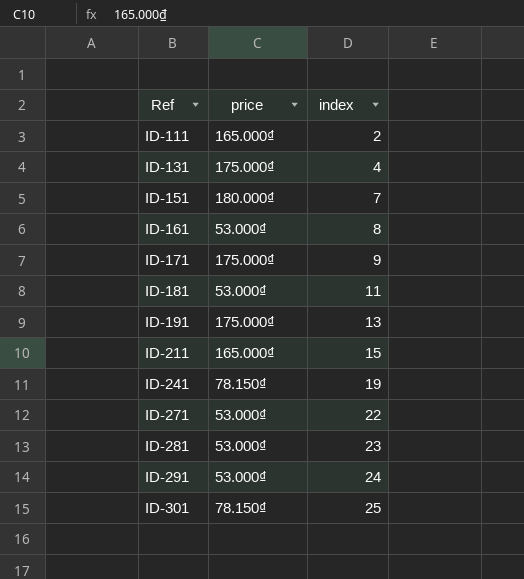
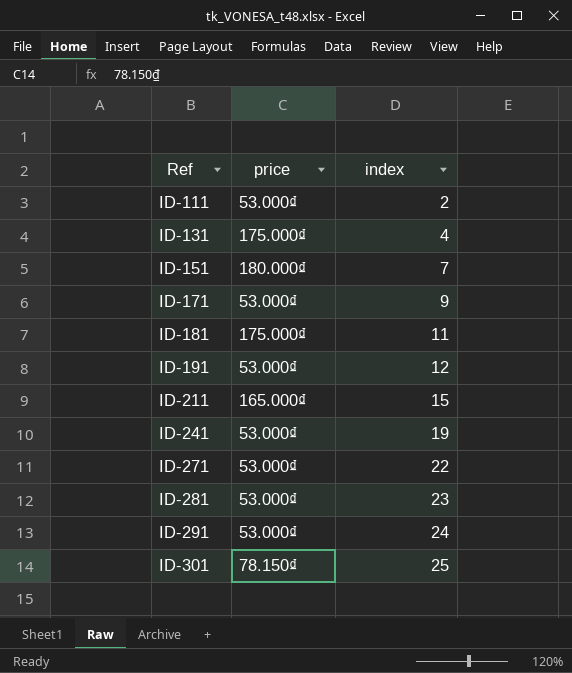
row ID-161: 53.000₫ | 8 -> none
ID-111 | price: 165.000₫ -> 53.000₫
ID-171 | price: 175.000₫ -> 53.000₫
ID-181 | price: 53.000₫ -> 175.000₫
ID-191 | price: 175.000₫ -> 53.000₫
ID-191 | index: 13 -> 12
ID-241 | price: 78.150₫ -> 53.000₫

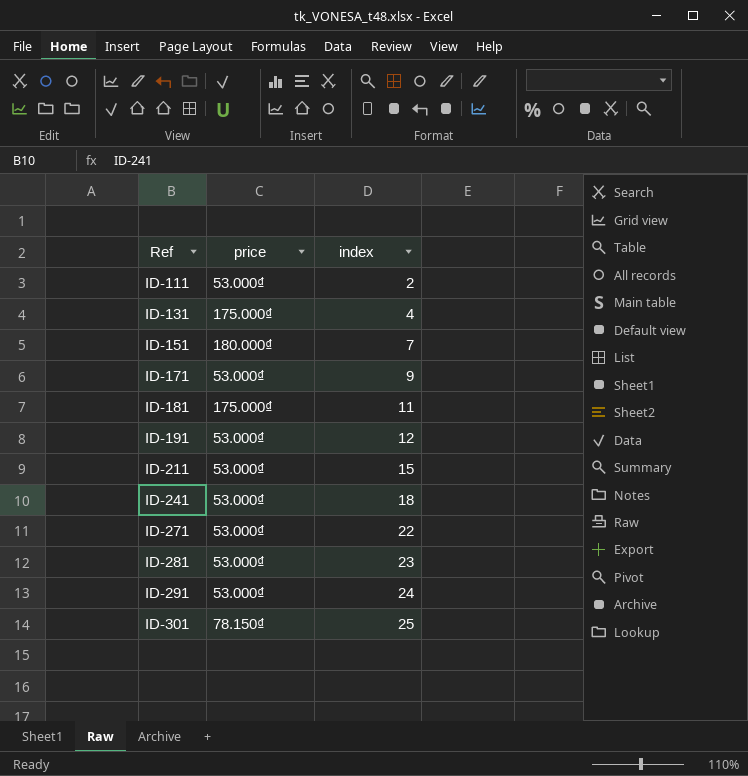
ID-211 | price: 165.000₫ -> 53.000₫
ID-241 | index: 19 -> 18

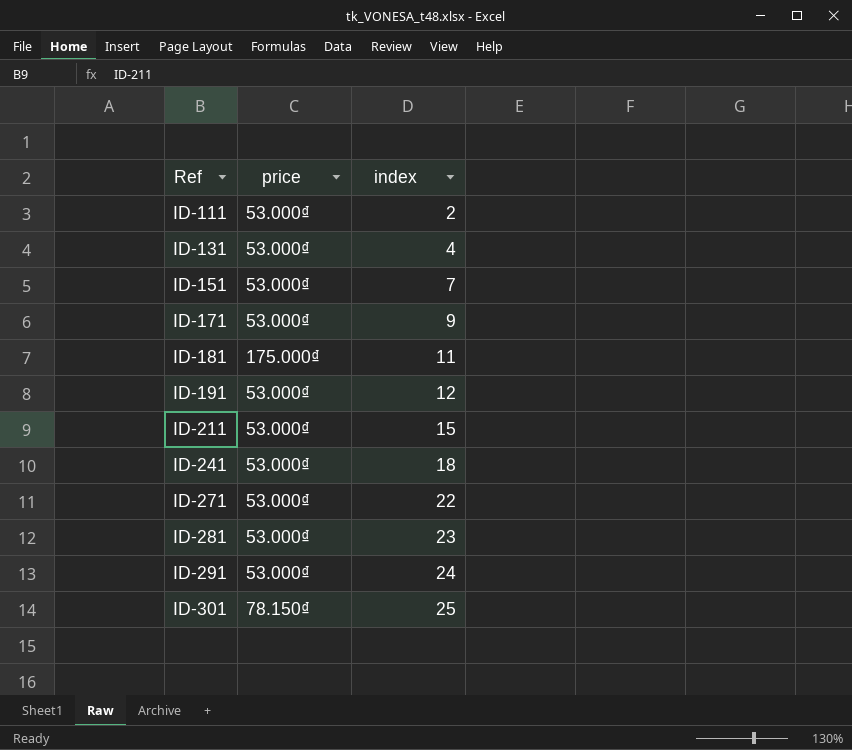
ID-131 | price: 175.000₫ -> 53.000₫
ID-151 | price: 180.000₫ -> 53.000₫

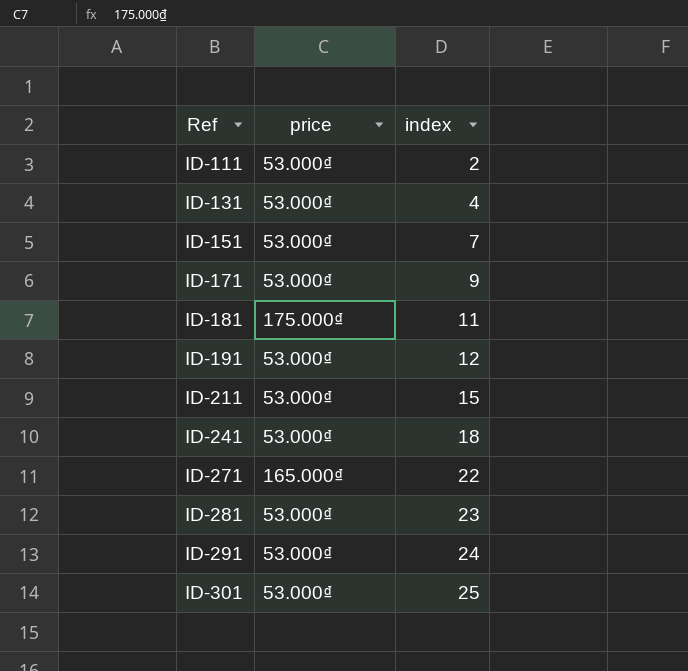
ID-271 | price: 53.000₫ -> 165.000₫
ID-301 | price: 78.150₫ -> 53.000₫

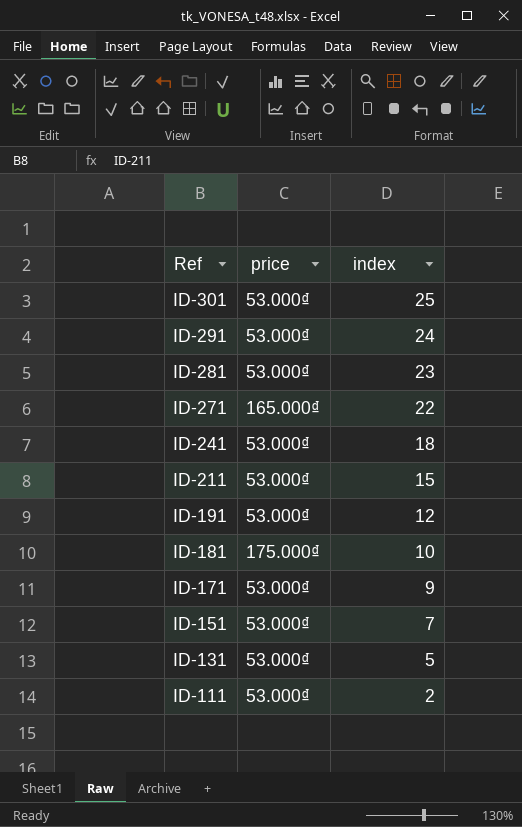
row order: Ref ascending -> Ref descending
ID-181 | index: 11 -> 10
ID-131 | index: 4 -> 5

